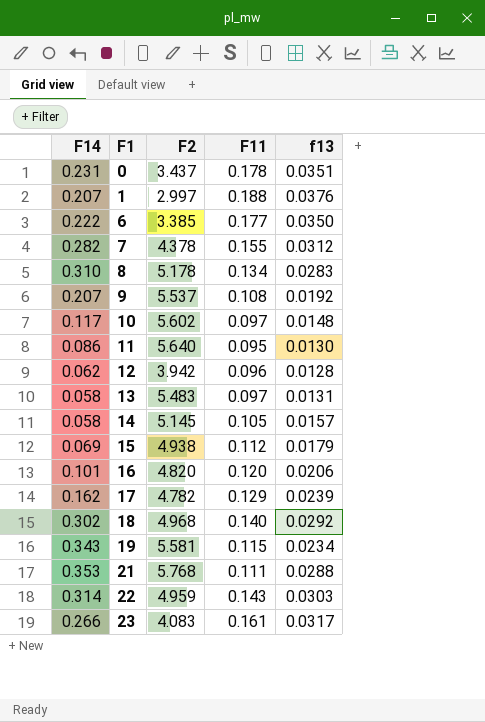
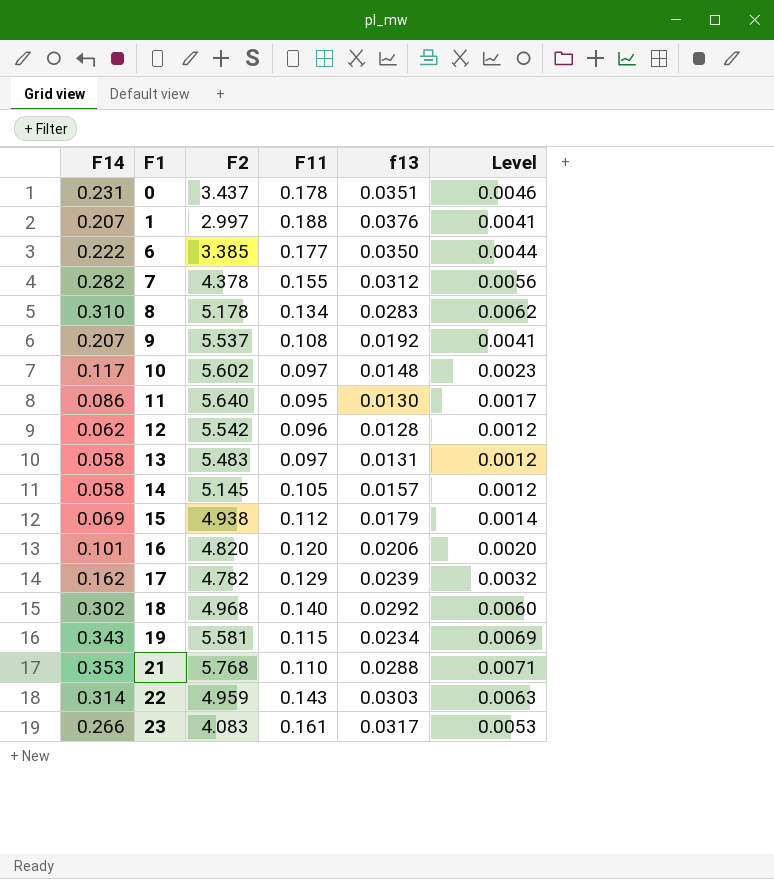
column Level | formula: none -> [F14] * 0.02
12 | F2: 3.942 -> 5.542
21 | F11: 0.111 -> 0.110

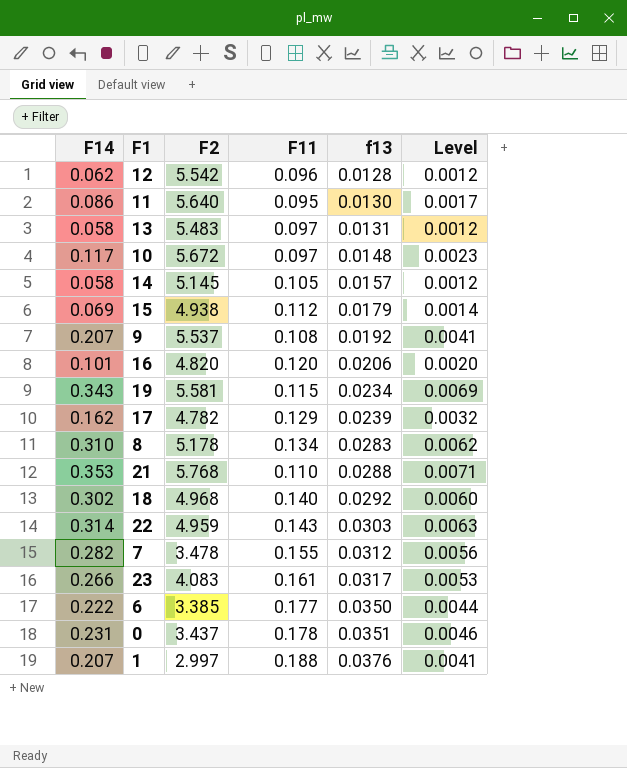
row order: F1 ascending -> f13 ascending
10 | F2: 5.602 -> 5.672
7 | F2: 4.378 -> 3.478

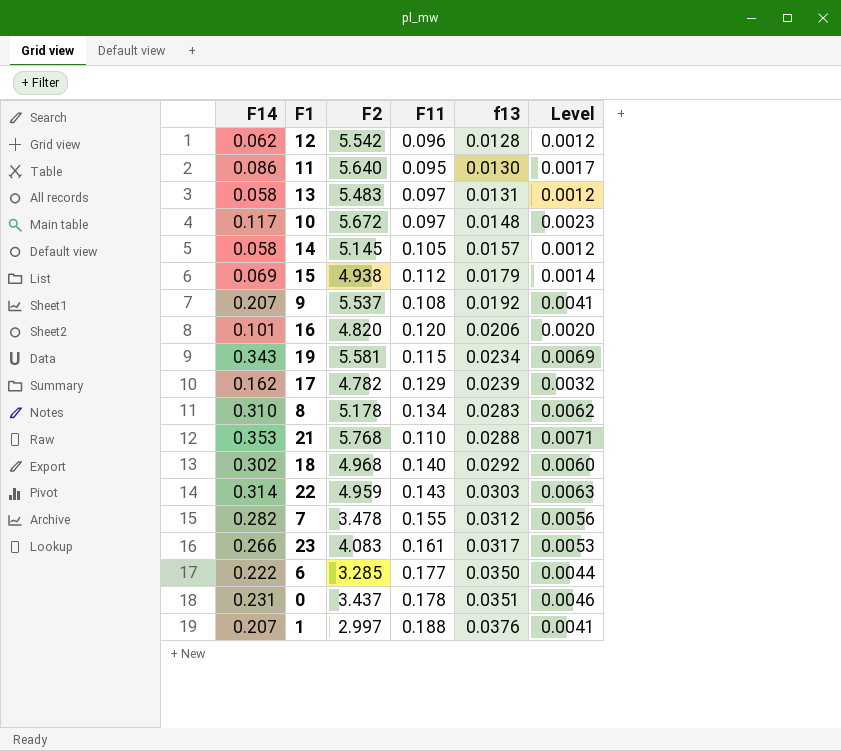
6 | F2: 3.385 -> 3.285

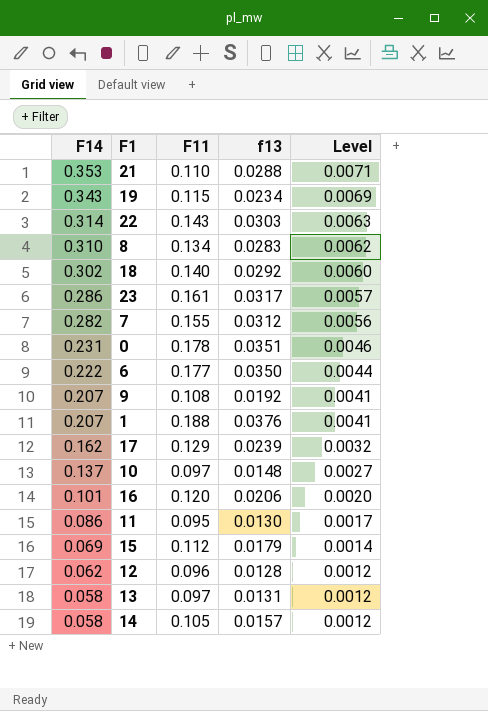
row order: f13 ascending -> F14 descending
column F2 | position: 3 -> none
23 | F14: 0.266 -> 0.286
23 | Level: 0.0053 -> 0.0057
10 | F14: 0.117 -> 0.137
10 | Level: 0.0023 -> 0.0027

